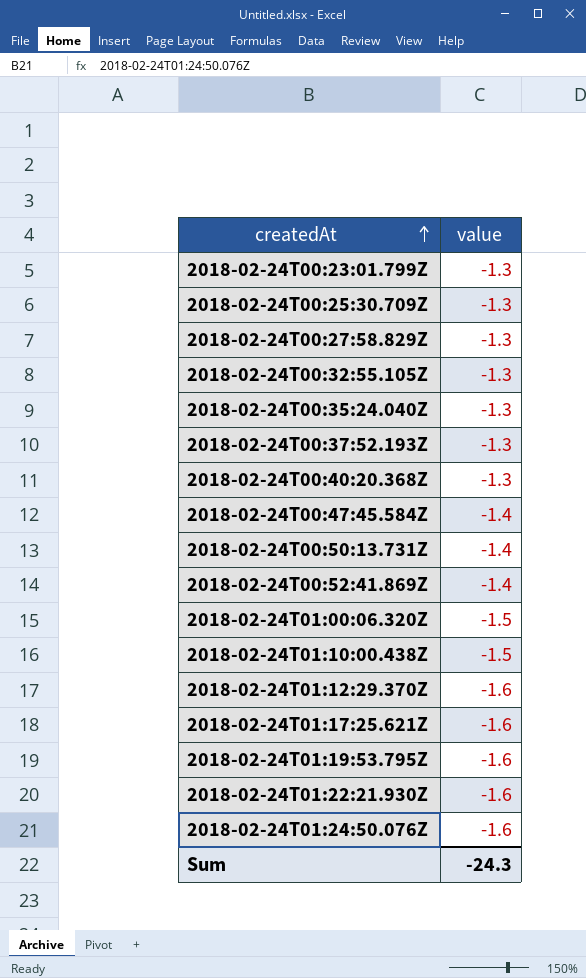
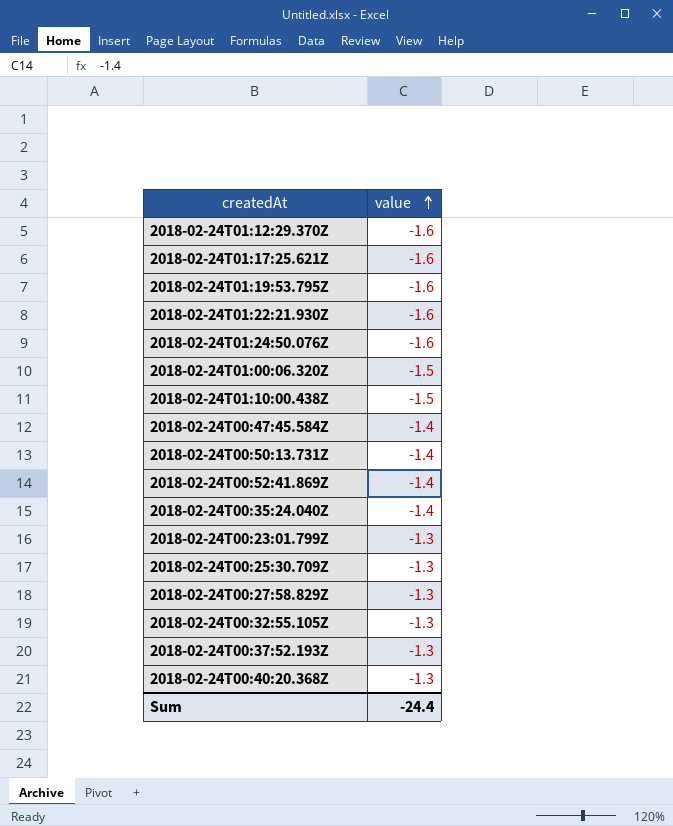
row order: createdAt ascending -> value ascending
2018-02-24T00:35:24.040Z | value: -1.3 -> -1.4
Sum | value: -24.3 -> -24.4

